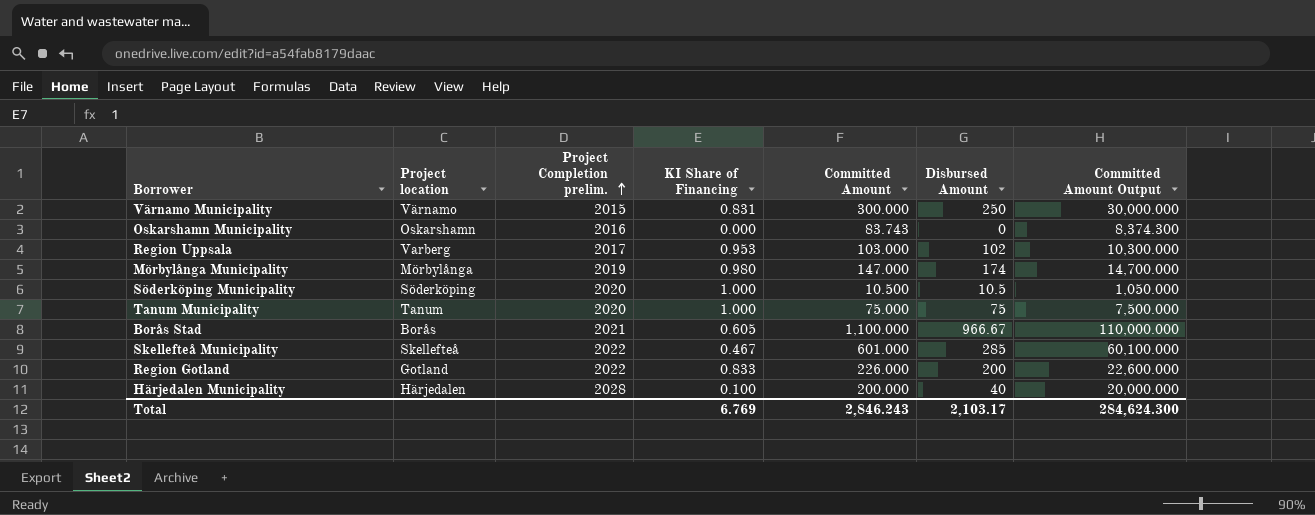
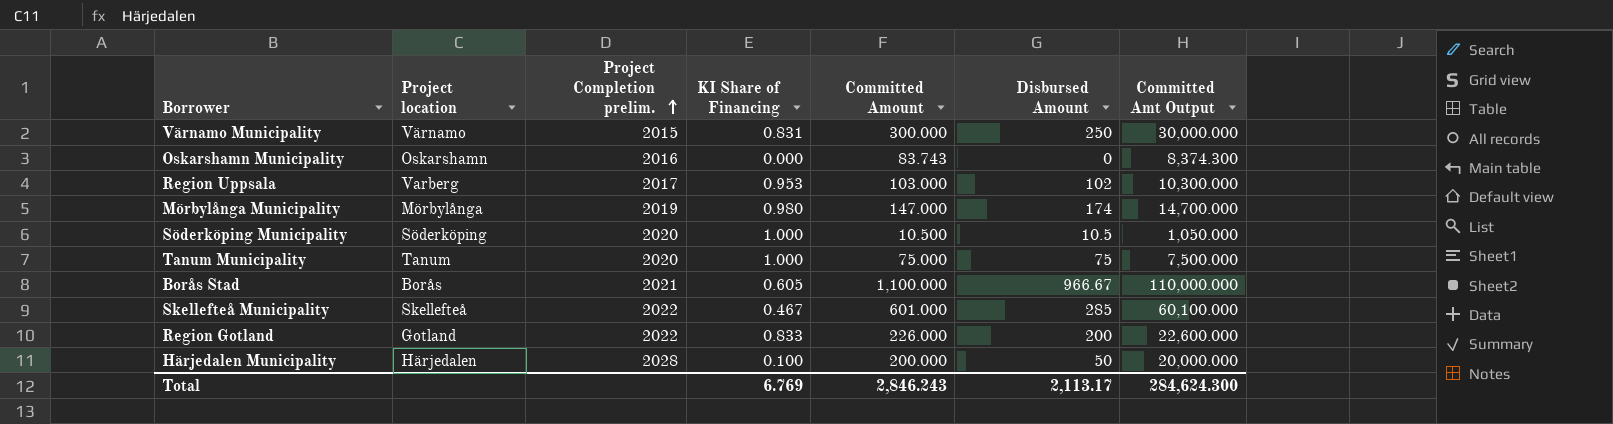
column name: Committed Amount Output -> Committed Amt Output
Härjedalen Municipality | Disbursed Amount: 40 -> 50
Total | Disbursed Amount: 2,103.17 -> 2,113.17

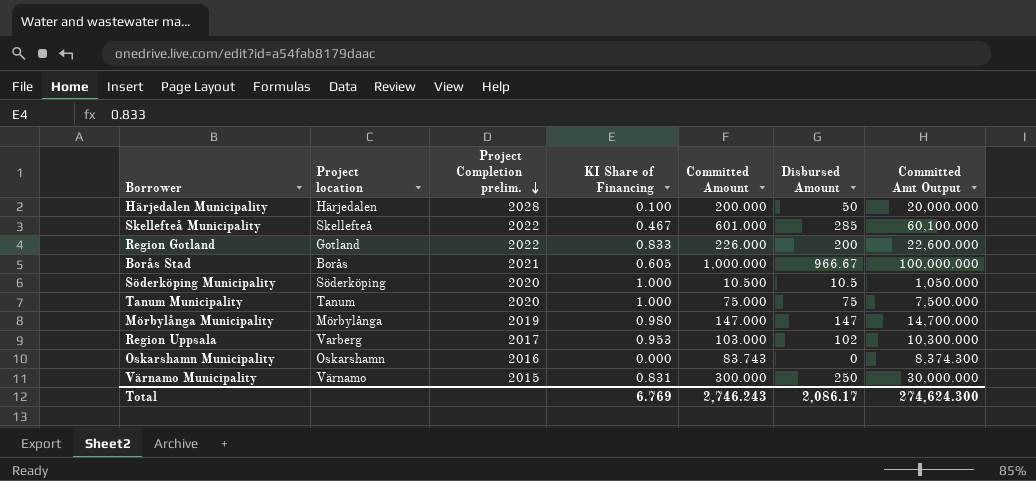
row order: Project Completion prelim. ascending -> Project Completion prelim. descending
Borås Stad | Committed Amount: 1,100.000 -> 1,000.000
Borås Stad | Committed Amt Output: 110,000.000 -> 100,000.000
Mörbylånga Municipality | Disbursed Amount: 174 -> 147
Total | Committed Amount: 2,846.243 -> 2,746.243
Total | Disbursed Amount: 2,113.17 -> 2,086.17
Total | Committed Amt Output: 284,624.300 -> 274,624.300

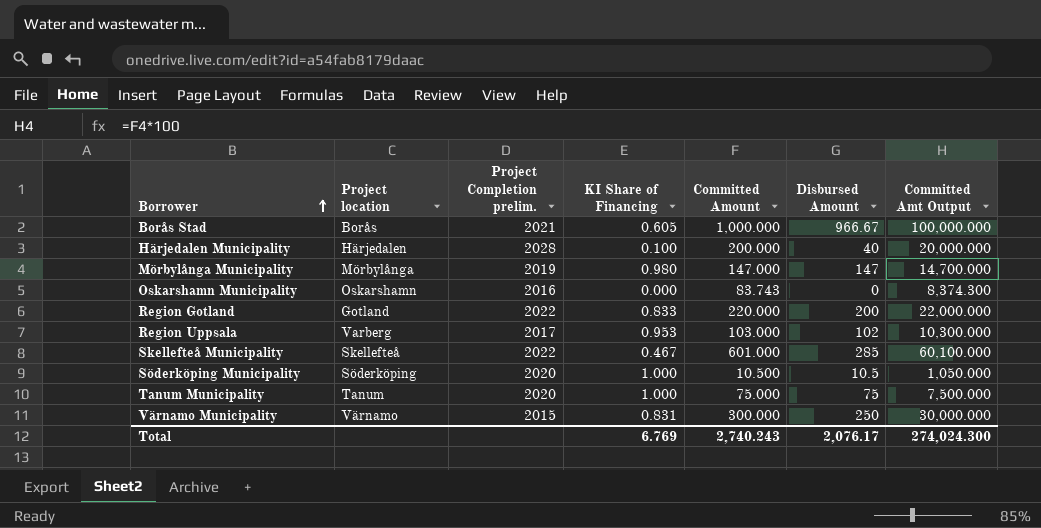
row order: Project Completion prelim. descending -> Borrower ascending
Härjedalen Municipality | Disbursed Amount: 50 -> 40
Region Gotland | Committed Amount: 226.000 -> 220.000
Region Gotland | Committed Amt Output: 22,600.000 -> 22,000.000
Total | Committed Amount: 2,746.243 -> 2,740.243
Total | Disbursed Amount: 2,086.17 -> 2,076.17
Total | Committed Amt Output: 274,624.300 -> 274,024.300

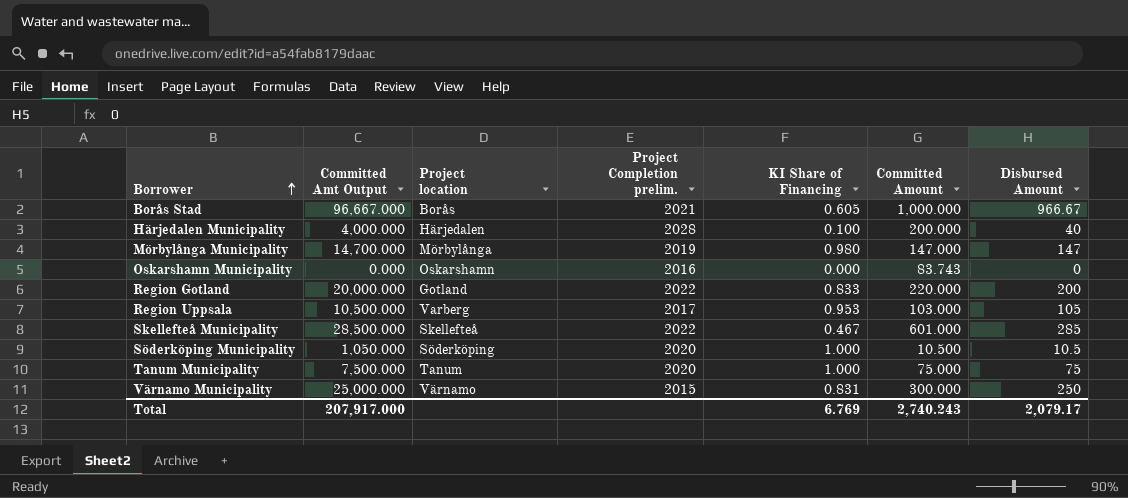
column Committed Amt Output | formula: [Committed Amount] * 100 -> [Disbursed Amount] * 100
column Committed Amt Output | position: 7 -> 2
Region Uppsala | Disbursed Amount: 102 -> 105
Total | Committed Amt Output: 274,024.300 -> 207,917.000
Total | Disbursed Amount: 2,076.17 -> 2,079.17

